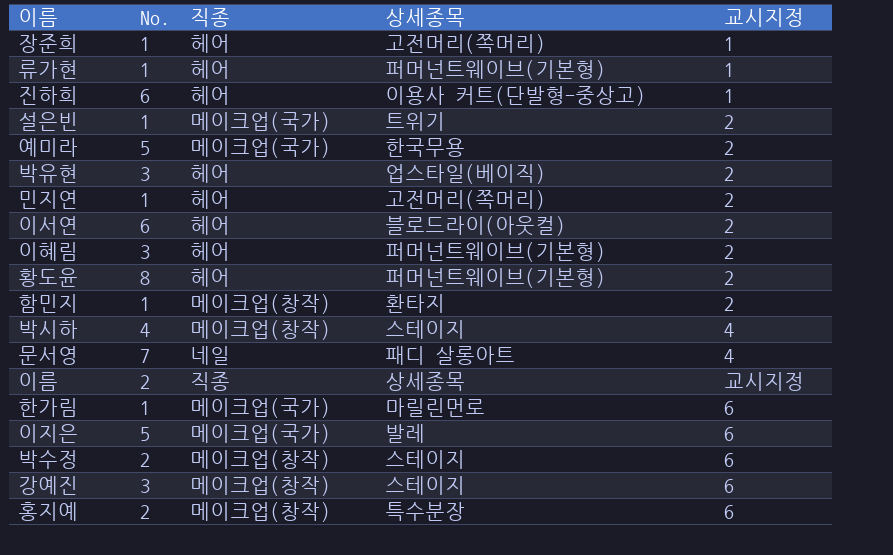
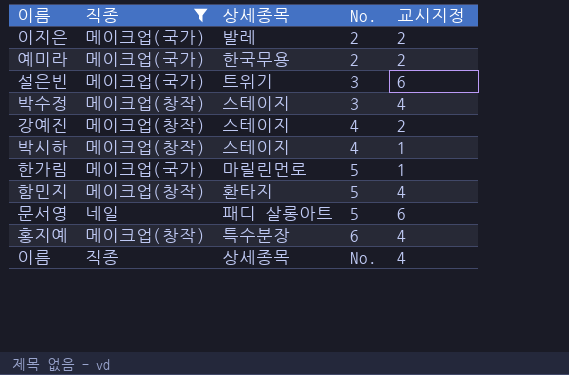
filter: none -> 직종 != 헤어
row order: none -> No. ascending
column No. | position: 2 -> 4
이지은 | No.: 5 -> 2
이지은 | 교시지정: 6 -> 2
예미라 | No.: 5 -> 2
설은빈 | No.: 1 -> 3
설은빈 | 교시지정: 2 -> 6
박수정 | No.: 2 -> 3
박수정 | 교시지정: 6 -> 4
강예진 | No.: 3 -> 4
강예진 | 교시지정: 6 -> 2
박시하 | 교시지정: 4 -> 1
한가림 | No.: 1 -> 5
한가림 | 교시지정: 6 -> 1
함민지 | No.: 1 -> 5
함민지 | 교시지정: 2 -> 4
문서영 | No.: 7 -> 5
문서영 | 교시지정: 4 -> 6
홍지예 | No.: 2 -> 6
홍지예 | 교시지정: 6 -> 4
이름 | No.: 2 -> No.
이름 | 교시지정: 교시지정 -> 4

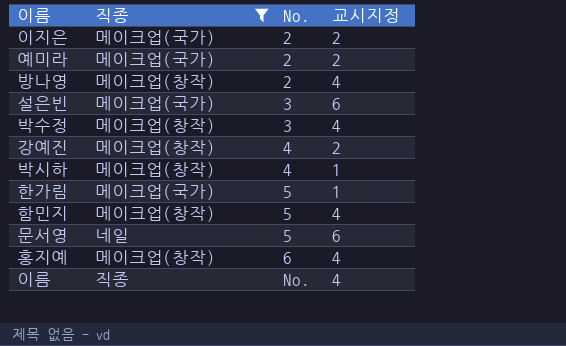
column 상세종목 | position: 3 -> none
row 방나영: none -> 메이크업(창작) | 2 | 4

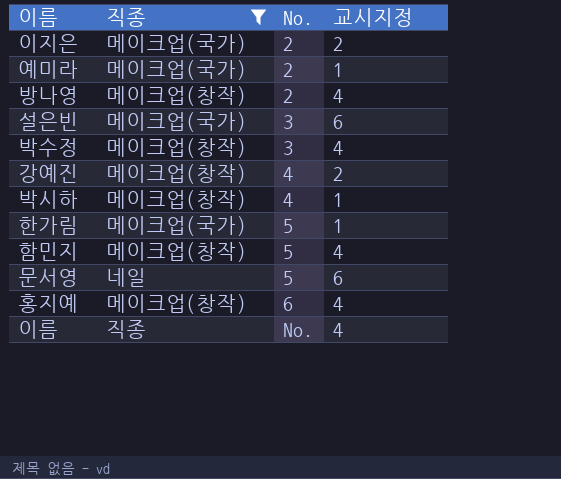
예미라 | 교시지정: 2 -> 1

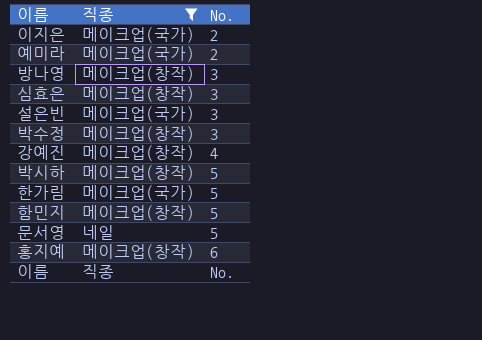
column 교시지정 | position: 4 -> none
방나영 | No.: 2 -> 3
row 심효은: none -> 메이크업(창작) | 3
박시하 | No.: 4 -> 5

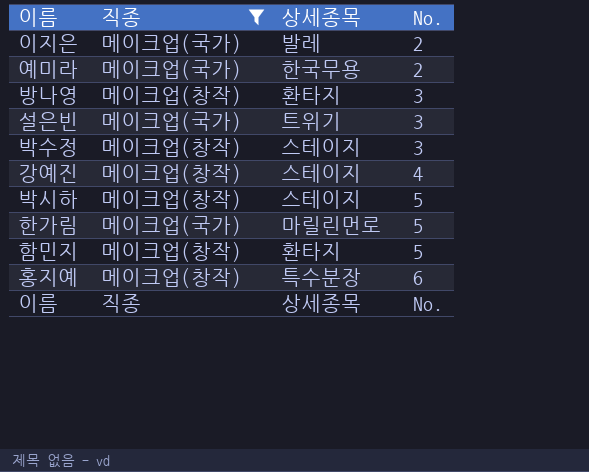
column 상세종목 | position: none -> 3
row 심효은: 메이크업(창작) | 3 -> none
row 문서영: 네일 | 5 -> none

